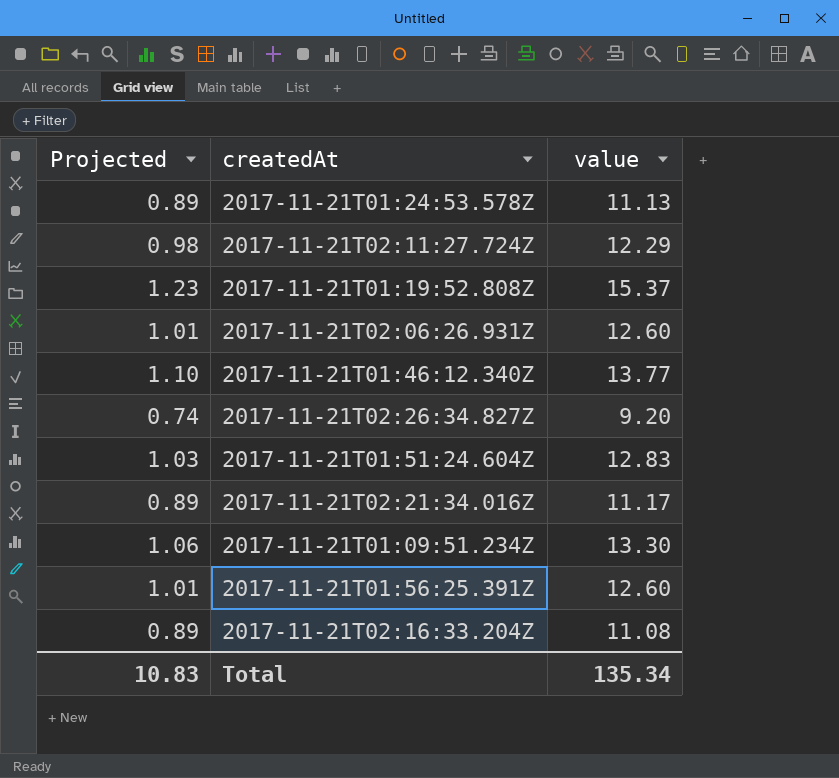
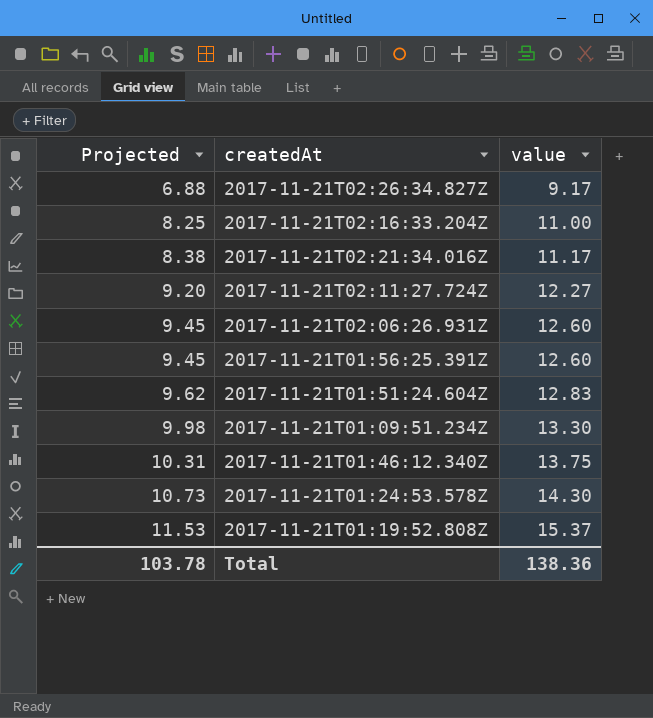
row order: none -> Projected ascending
column Projected | formula: [value] * 0.08 -> [value] * 0.75
2017-11-21T02:26:34.827Z | value: 9.20 -> 9.17
2017-11-21T02:16:33.204Z | value: 11.08 -> 11.00
2017-11-21T02:11:27.724Z | value: 12.29 -> 12.27
2017-11-21T01:46:12.340Z | value: 13.77 -> 13.75
2017-11-21T01:24:53.578Z | value: 11.13 -> 14.30
Total | Projected: 10.83 -> 103.78
Total | value: 135.34 -> 138.36

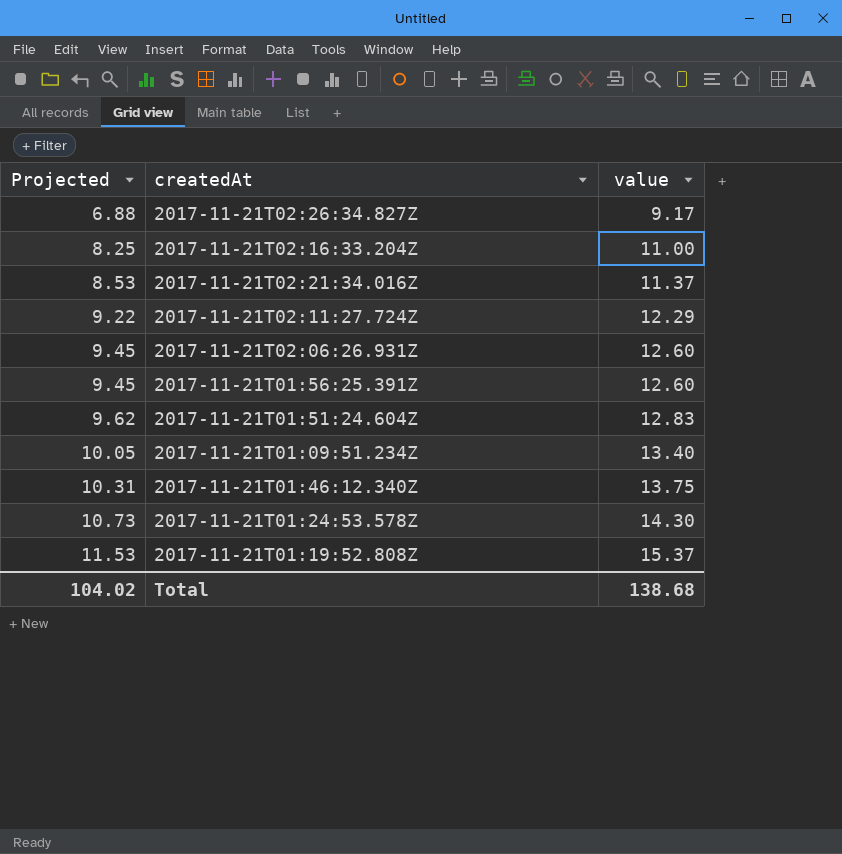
2017-11-21T02:21:34.016Z | Projected: 8.38 -> 8.53
2017-11-21T02:21:34.016Z | value: 11.17 -> 11.37
2017-11-21T02:11:27.724Z | Projected: 9.20 -> 9.22
2017-11-21T02:11:27.724Z | value: 12.27 -> 12.29
2017-11-21T01:09:51.234Z | Projected: 9.98 -> 10.05
2017-11-21T01:09:51.234Z | value: 13.30 -> 13.40
Total | Projected: 103.78 -> 104.02
Total | value: 138.36 -> 138.68

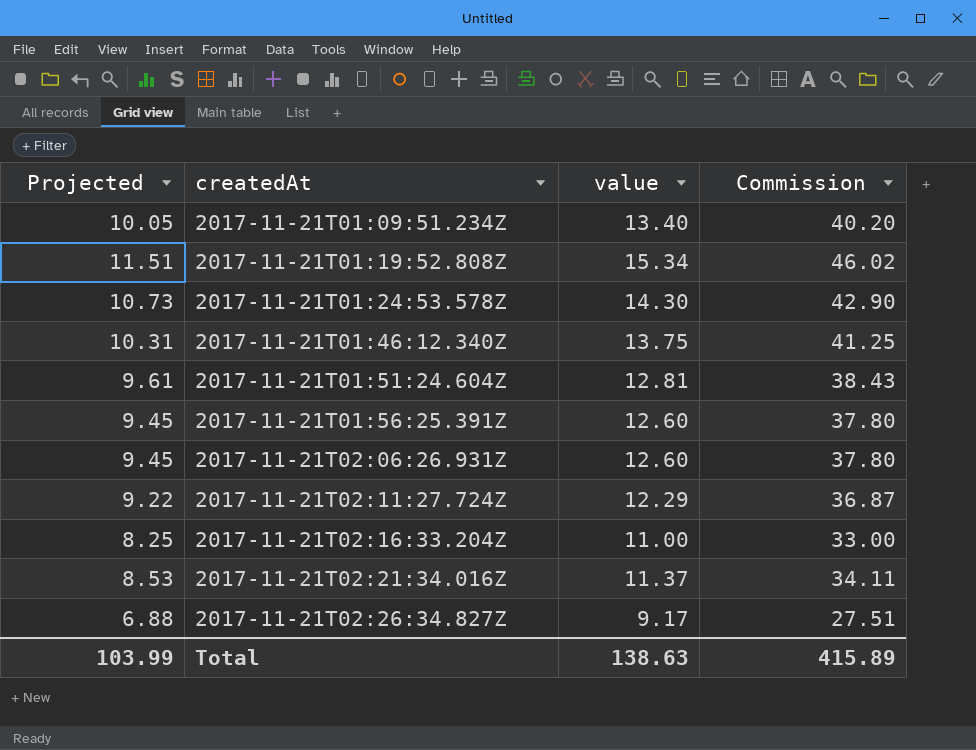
row order: Projected ascending -> createdAt ascending
column Commission | formula: none -> [value] * 3
2017-11-21T01:19:52.808Z | Projected: 11.53 -> 11.51
2017-11-21T01:19:52.808Z | value: 15.37 -> 15.34
2017-11-21T01:51:24.604Z | Projected: 9.62 -> 9.61
2017-11-21T01:51:24.604Z | value: 12.83 -> 12.81
Total | Projected: 104.02 -> 103.99
Total | value: 138.68 -> 138.63

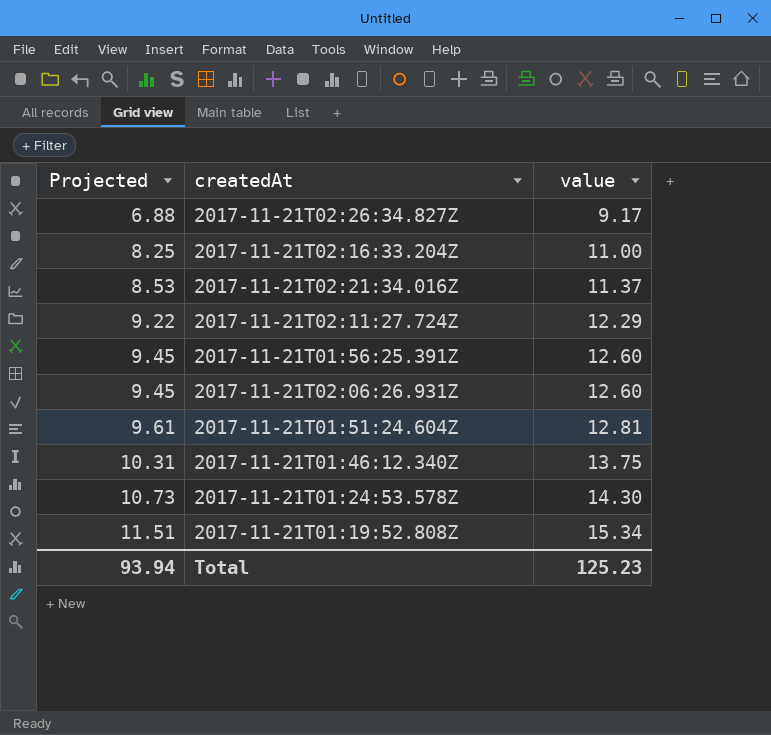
row order: createdAt ascending -> Projected ascending
column Commission | formula: [value] * 3 -> none
row 2017-11-21T01:09:51.234Z: 10.05 | 13.40 | 40.20 -> none
Total | Projected: 103.99 -> 93.94
Total | value: 138.63 -> 125.23

